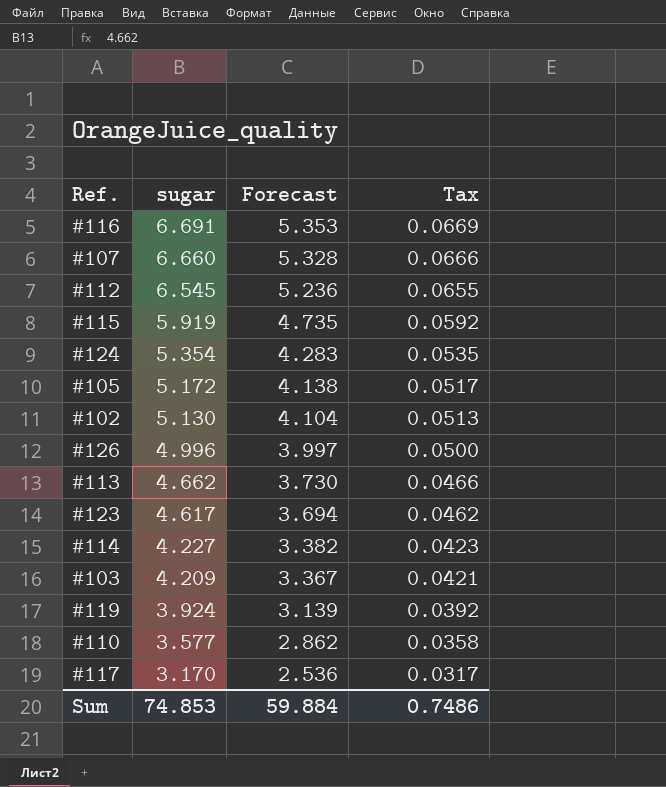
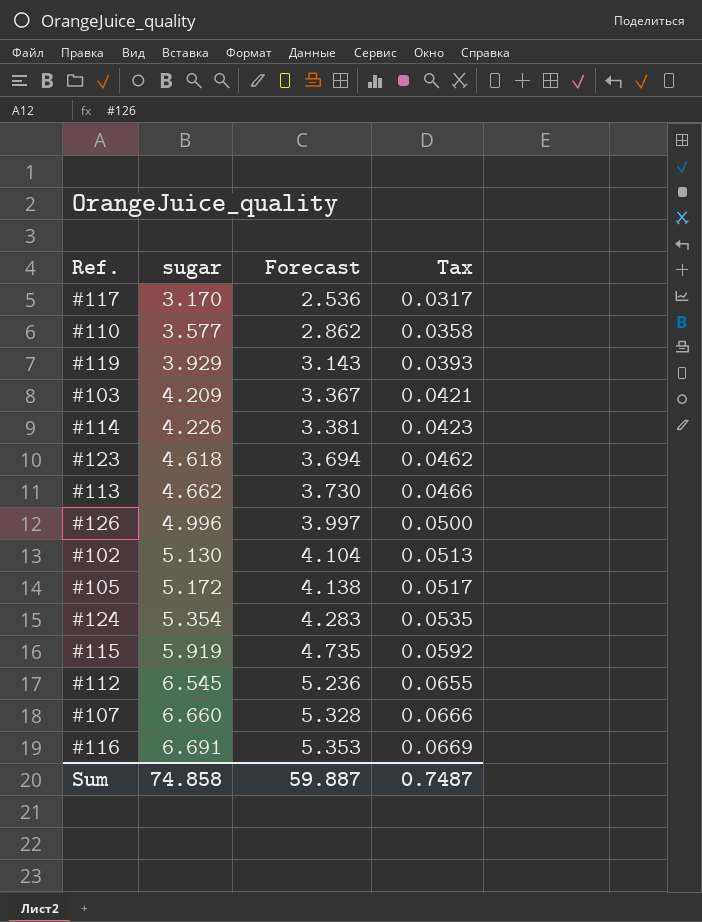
row order: sugar descending -> sugar ascending
#119 | sugar: 3.924 -> 3.929
#119 | Forecast: 3.139 -> 3.143
#119 | Tax: 0.0392 -> 0.0393
#114 | sugar: 4.227 -> 4.226
#114 | Forecast: 3.382 -> 3.381
#123 | sugar: 4.617 -> 4.618
Sum | sugar: 74.853 -> 74.858
Sum | Forecast: 59.884 -> 59.887
Sum | Tax: 0.7486 -> 0.7487

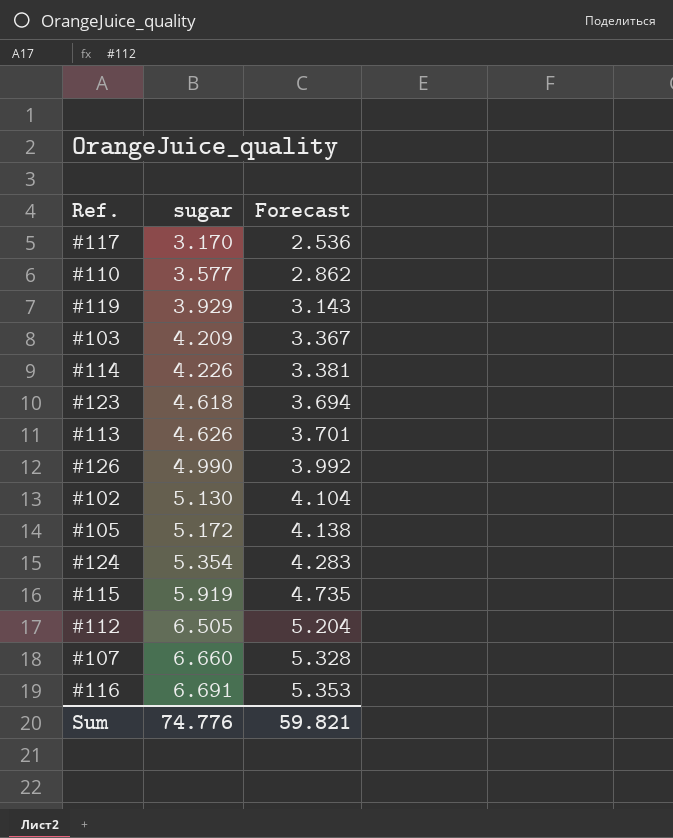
column Tax | formula: [sugar] * 0.01 -> none
#113 | sugar: 4.662 -> 4.626
#113 | Forecast: 3.730 -> 3.701
#126 | sugar: 4.996 -> 4.990
#126 | Forecast: 3.997 -> 3.992
#112 | sugar: 6.545 -> 6.505
#112 | Forecast: 5.236 -> 5.204
Sum | sugar: 74.858 -> 74.776
Sum | Forecast: 59.887 -> 59.821

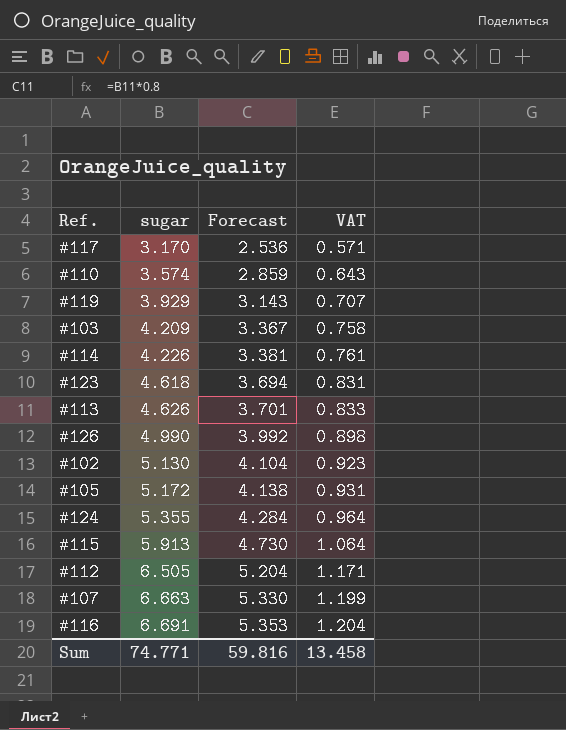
column VAT | formula: none -> [sugar] * 0.18
#110 | sugar: 3.577 -> 3.574
#110 | Forecast: 2.862 -> 2.859
#124 | sugar: 5.354 -> 5.355
#124 | Forecast: 4.283 -> 4.284
#115 | sugar: 5.919 -> 5.913
#115 | Forecast: 4.735 -> 4.730
#107 | sugar: 6.660 -> 6.663
#107 | Forecast: 5.328 -> 5.330
Sum | sugar: 74.776 -> 74.771
Sum | Forecast: 59.821 -> 59.816

